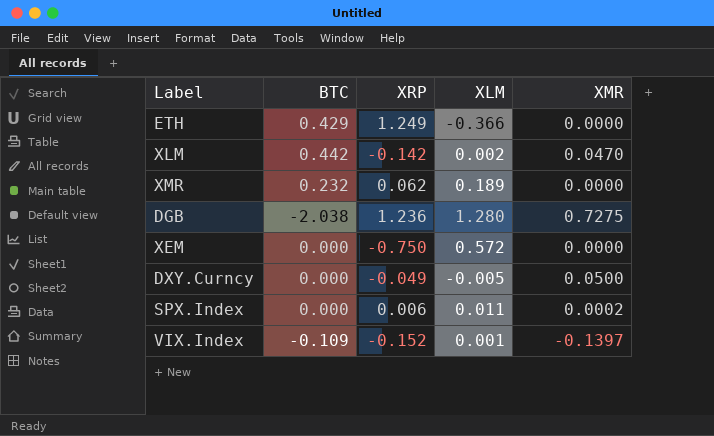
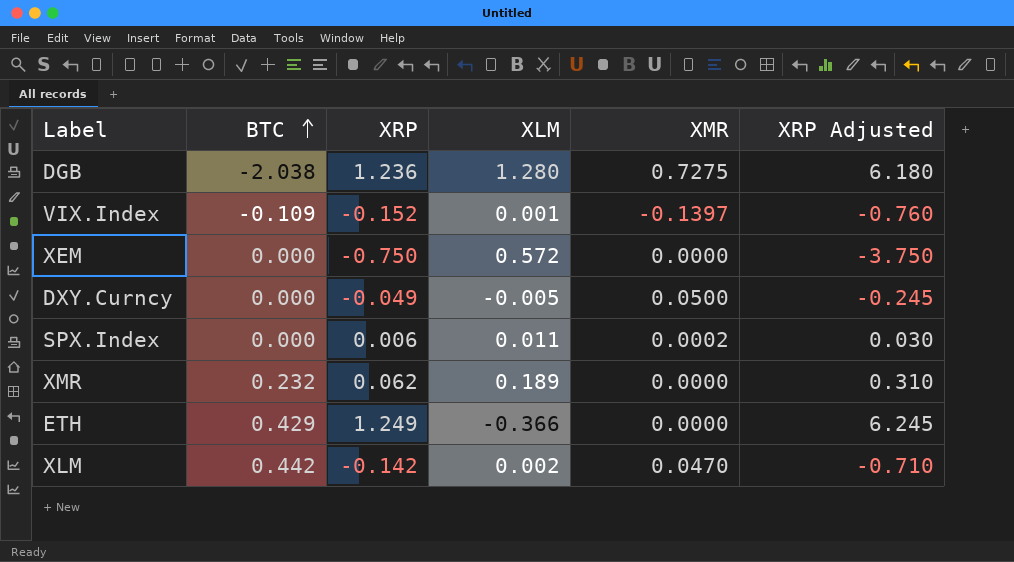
row order: none -> BTC ascending
column XRP Adjusted | formula: none -> [XRP] * 5

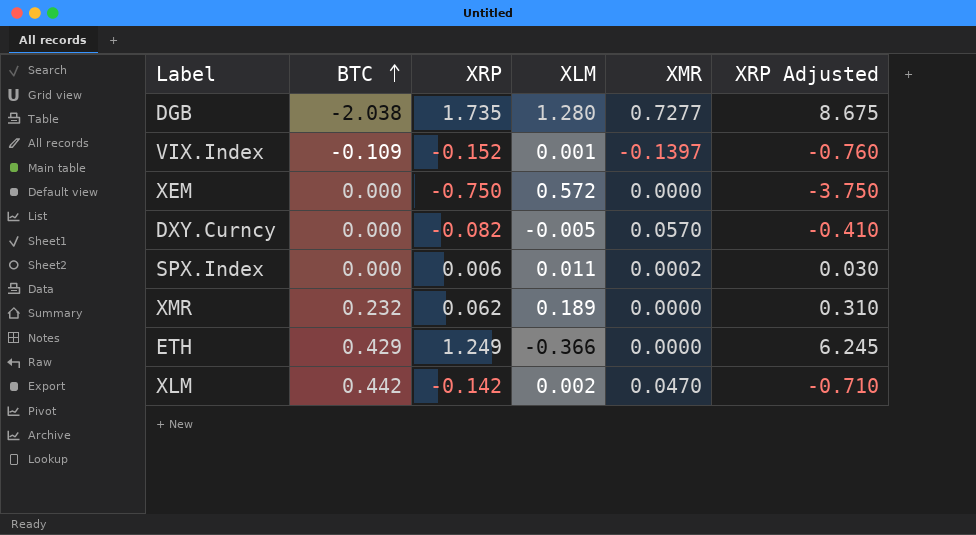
DGB | XRP: 1.236 -> 1.735
DGB | XMR: 0.7275 -> 0.7277
DGB | XRP Adjusted: 6.180 -> 8.675
DXY.Curncy | XRP: -0.049 -> -0.082
DXY.Curncy | XMR: 0.0500 -> 0.0570
DXY.Curncy | XRP Adjusted: -0.245 -> -0.410

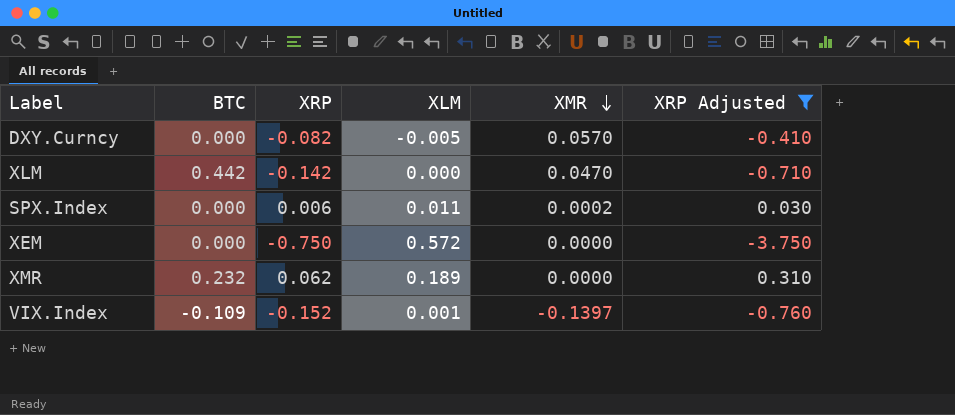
filter: none -> XRP Adjusted <= 0.310
row order: BTC ascending -> XMR descending
XLM | XLM: 0.002 -> 0.000

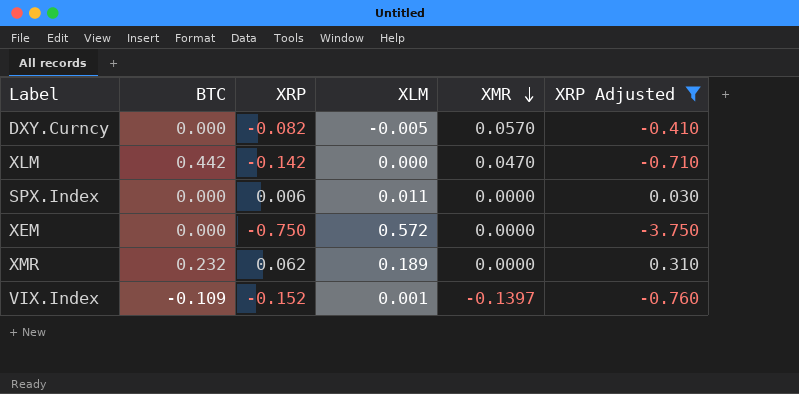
SPX.Index | XMR: 0.0002 -> 0.0000

